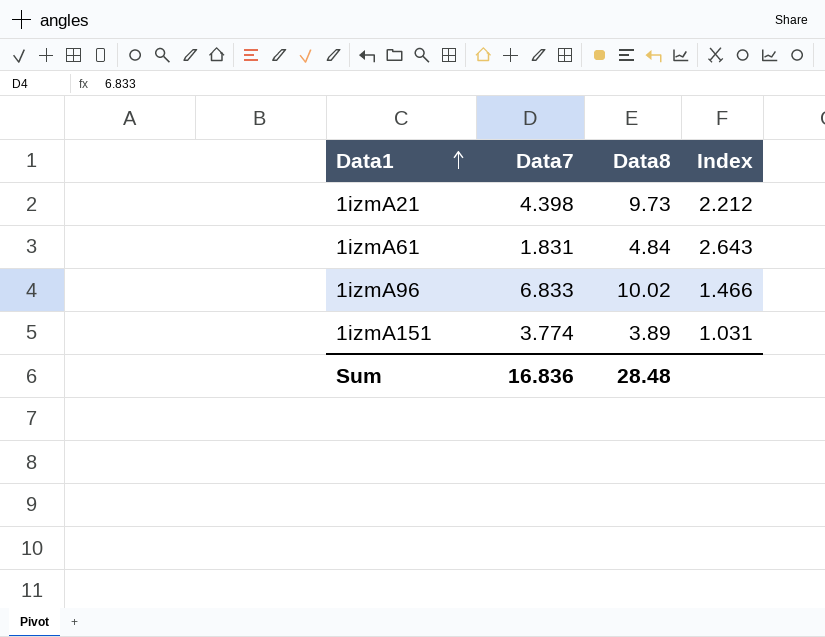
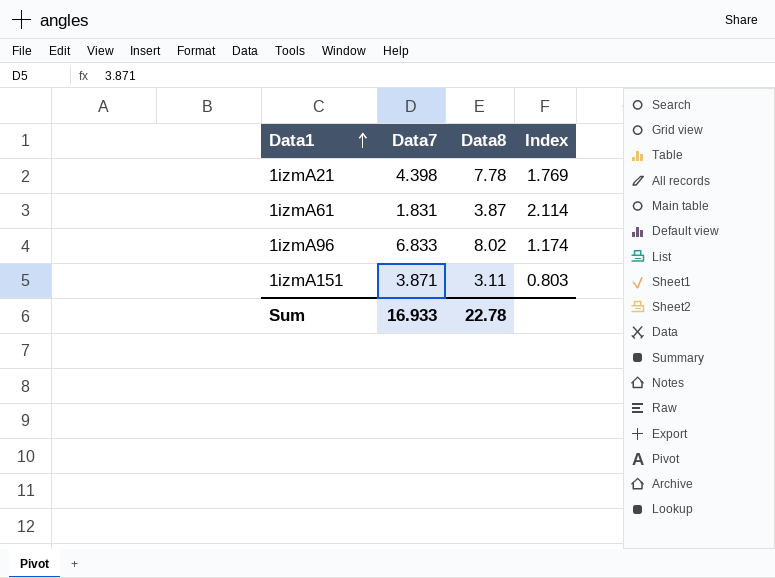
1izmA21 | Data8: 9.73 -> 7.78
1izmA21 | Index: 2.212 -> 1.769
1izmA61 | Data8: 4.84 -> 3.87
1izmA61 | Index: 2.643 -> 2.114
1izmA96 | Data8: 10.02 -> 8.02
1izmA96 | Index: 1.466 -> 1.174
1izmA151 | Data7: 3.774 -> 3.871
1izmA151 | Data8: 3.89 -> 3.11
1izmA151 | Index: 1.031 -> 0.803
Sum | Data7: 16.836 -> 16.933
Sum | Data8: 28.48 -> 22.78

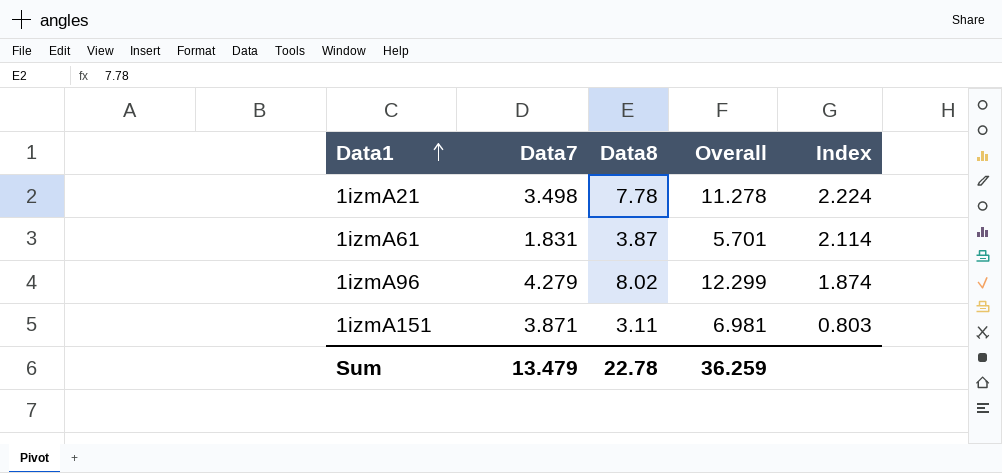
column Overall | formula: none -> [Data7] + [Data8]
1izmA21 | Data7: 4.398 -> 3.498
1izmA21 | Index: 1.769 -> 2.224
1izmA96 | Data7: 6.833 -> 4.279
1izmA96 | Index: 1.174 -> 1.874
Sum | Data7: 16.933 -> 13.479

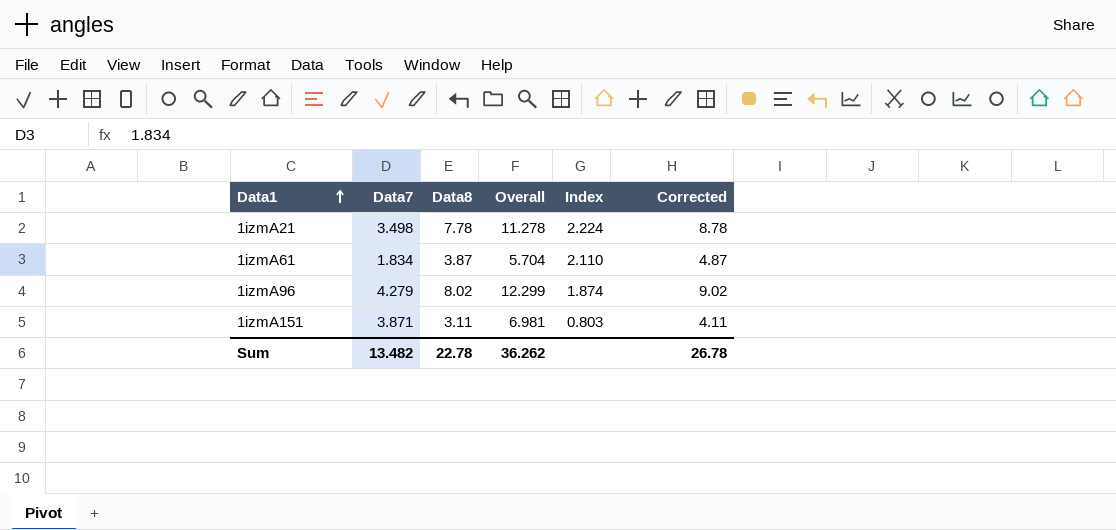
column Corrected | formula: none -> [Data8] + 1
1izmA61 | Data7: 1.831 -> 1.834
1izmA61 | Overall: 5.701 -> 5.704
1izmA61 | Index: 2.114 -> 2.110
Sum | Data7: 13.479 -> 13.482
Sum | Overall: 36.259 -> 36.262

